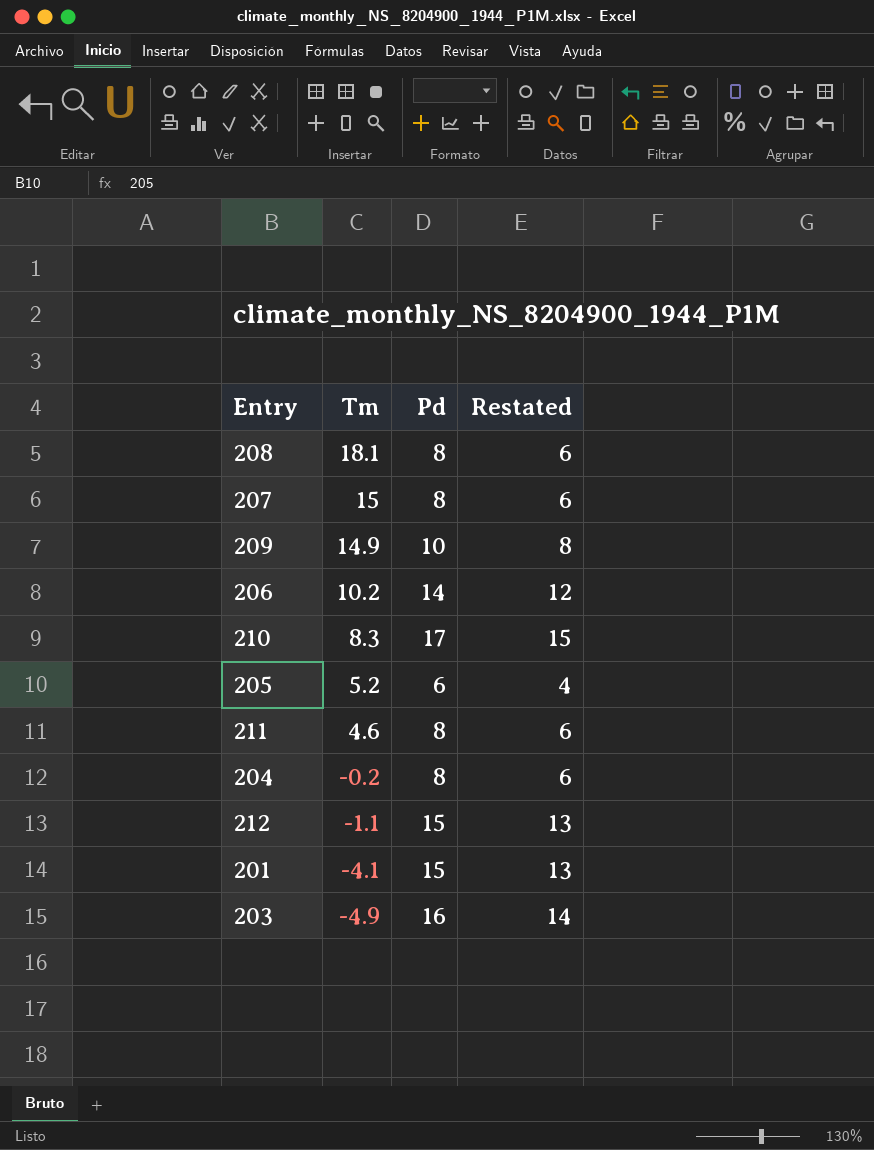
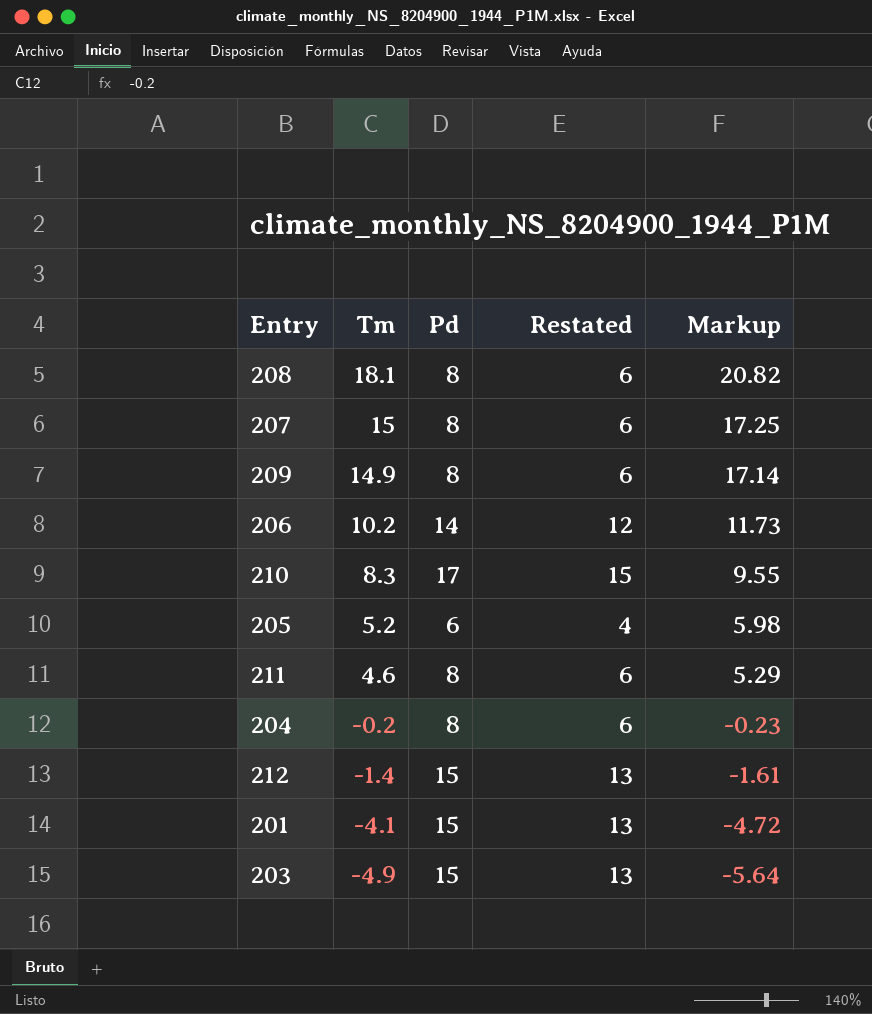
column Markup | formula: none -> [Tm] * 1.15
209 | Pd: 10 -> 8
209 | Restated: 8 -> 6
212 | Tm: -1.1 -> -1.4
203 | Pd: 16 -> 15
203 | Restated: 14 -> 13

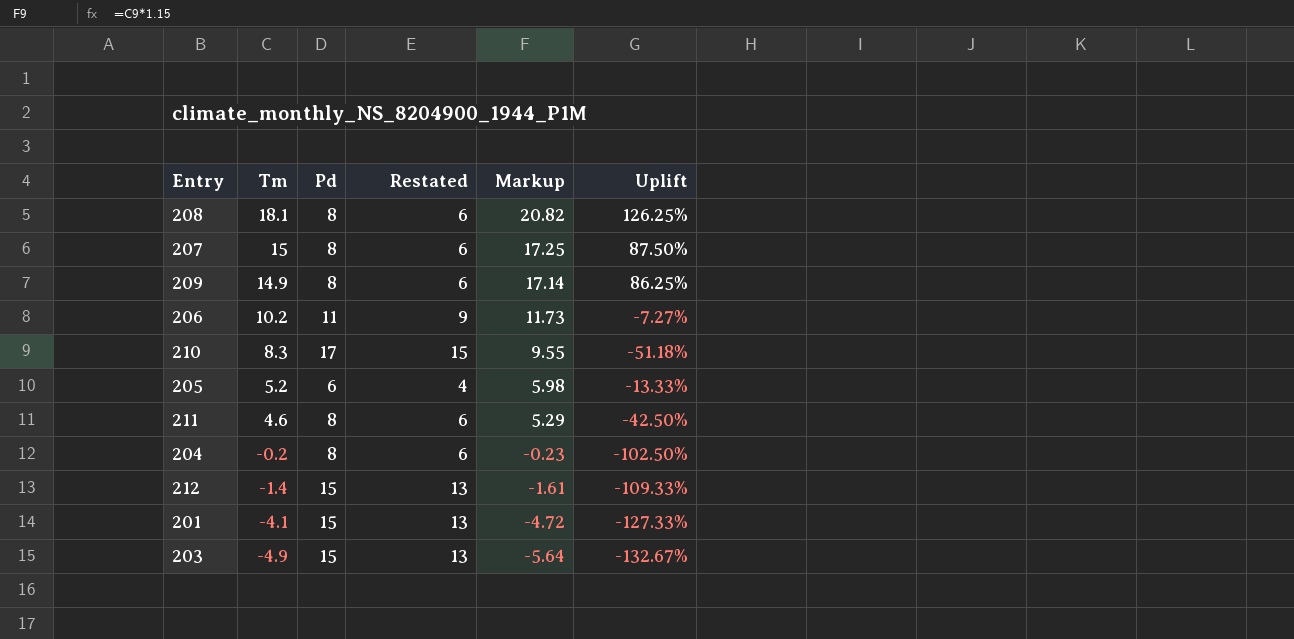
column Uplift | formula: none -> ([Tm] - [Pd]) / [Pd]
206 | Pd: 14 -> 11
206 | Restated: 12 -> 9

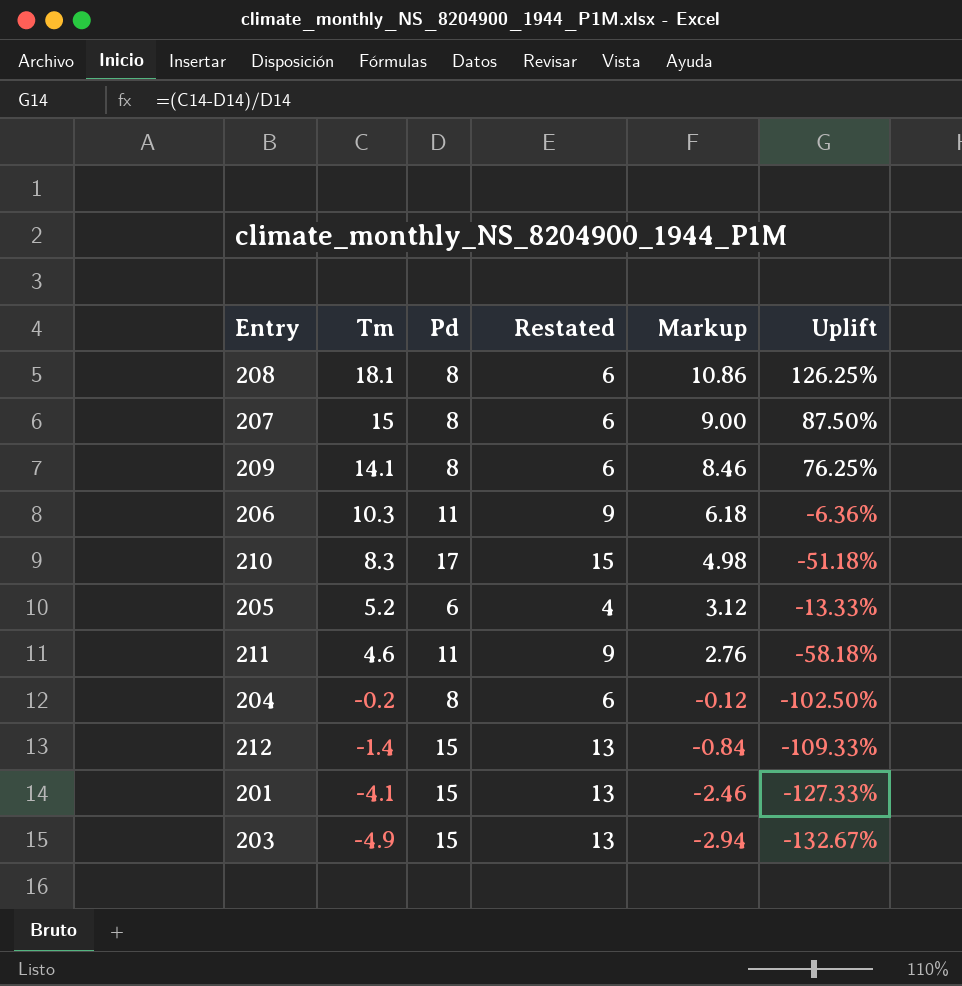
column Markup | formula: [Tm] * 1.15 -> [Tm] * 0.6
209 | Tm: 14.9 -> 14.1
209 | Uplift: 86.25% -> 76.25%
206 | Tm: 10.2 -> 10.3
206 | Uplift: -7.27% -> -6.36%
211 | Pd: 8 -> 11
211 | Restated: 6 -> 9
211 | Uplift: -42.50% -> -58.18%

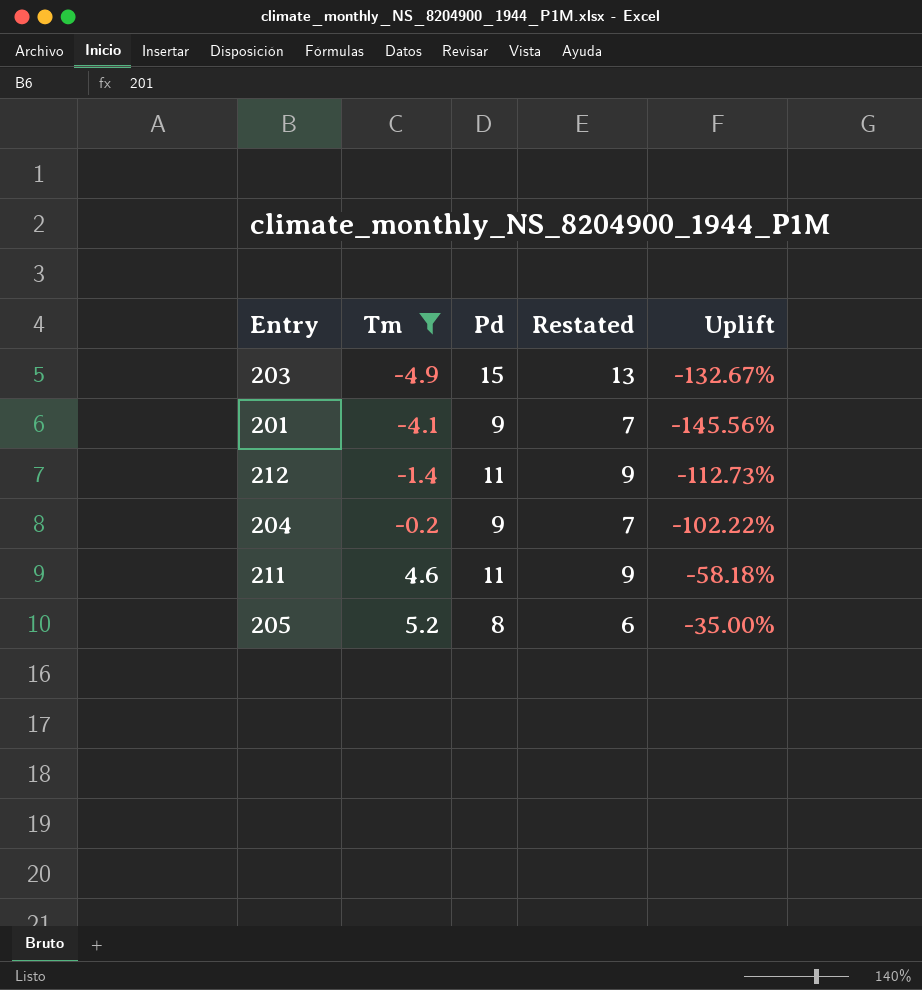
filter: none -> Tm <= 5.2
row order: Tm descending -> Tm ascending
column Markup | formula: [Tm] * 0.6 -> none
201 | Pd: 15 -> 9
201 | Restated: 13 -> 7
201 | Uplift: -127.33% -> -145.56%
212 | Pd: 15 -> 11
212 | Restated: 13 -> 9
212 | Uplift: -109.33% -> -112.73%
204 | Pd: 8 -> 9
204 | Restated: 6 -> 7
204 | Uplift: -102.50% -> -102.22%
205 | Pd: 6 -> 8
205 | Restated: 4 -> 6
205 | Uplift: -13.33% -> -35.00%

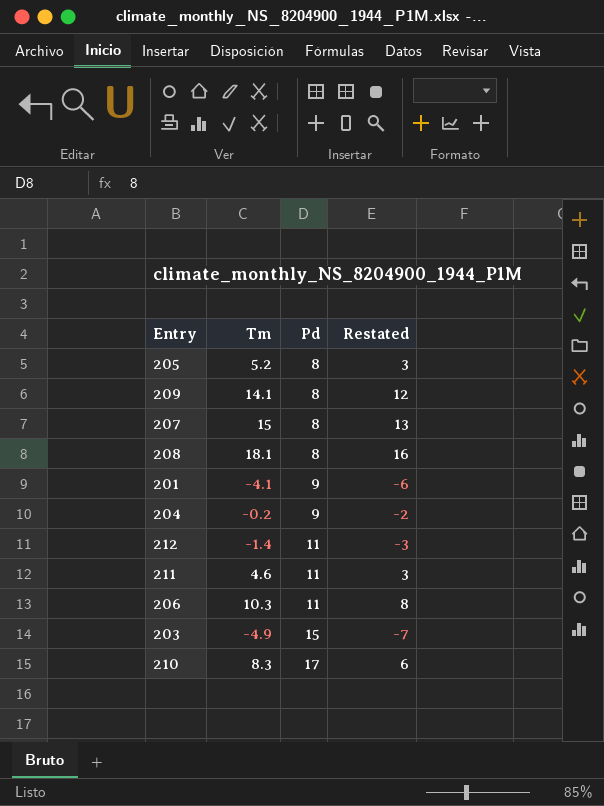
filter: Tm <= 5.2 -> none
row order: Tm ascending -> Pd ascending
column Uplift | formula: ([Tm] - [Pd]) / [Pd] -> none
column Restated | formula: [Pd] - 2 -> [Tm] - 2

